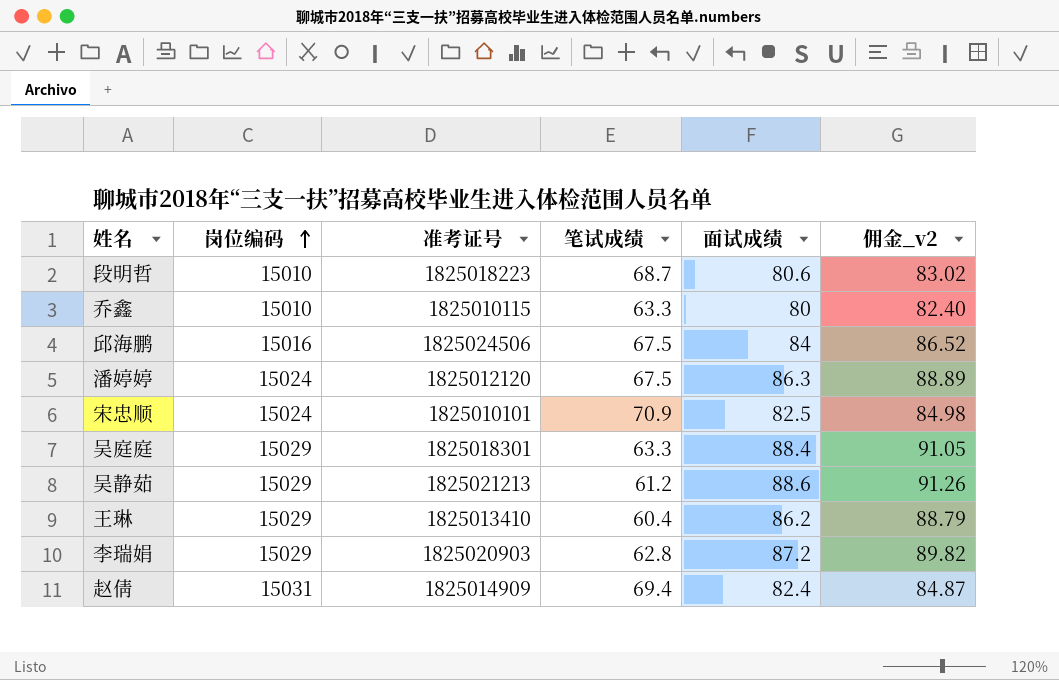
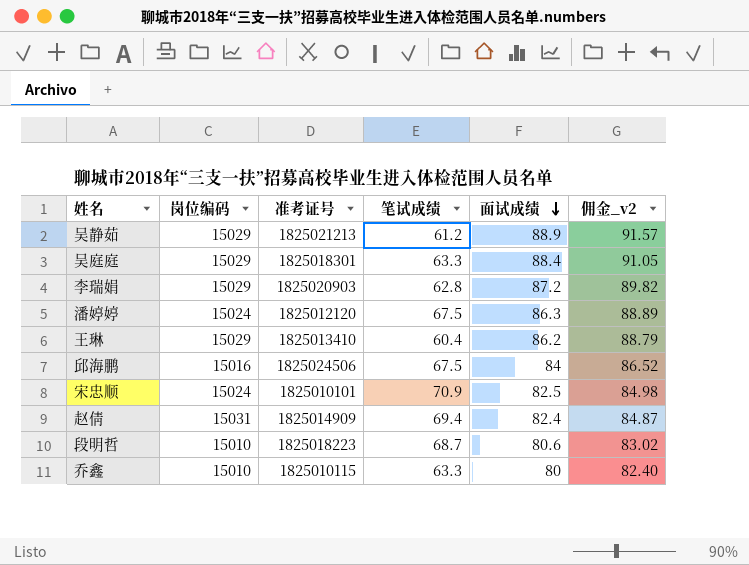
row order: 岗位编码 ascending -> 面试成绩 descending
吴静茹 | 面试成绩: 88.6 -> 88.9
吴静茹 | 佣金_v2: 91.26 -> 91.57

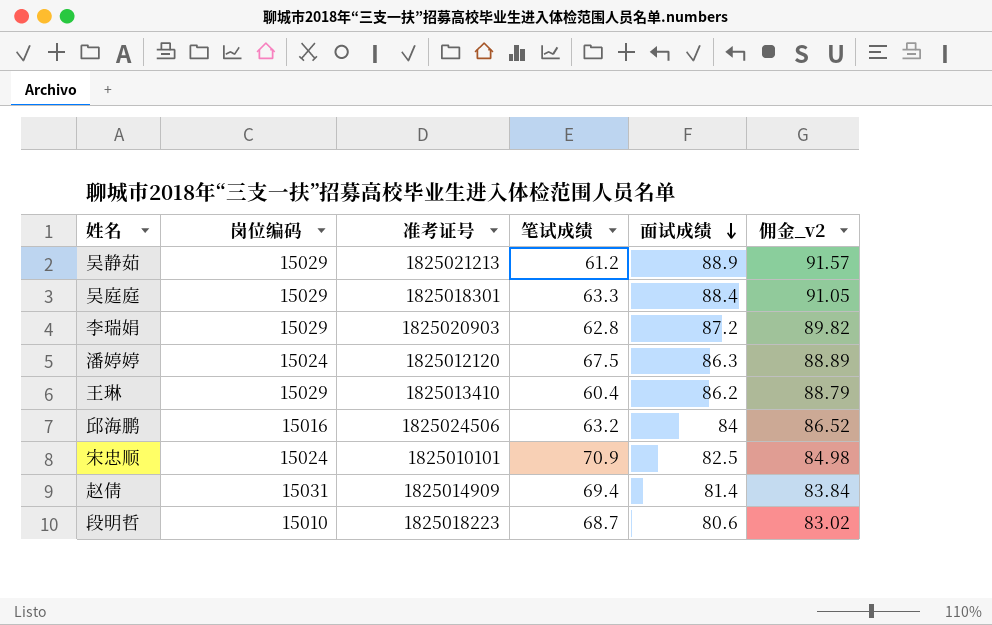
row 乔鑫: 15010 | 1825010115 | 63.3 | 80 | 82.40 -> none
邱海鹏 | 笔试成绩: 67.5 -> 63.2
赵倩 | 面试成绩: 82.4 -> 81.4
赵倩 | 佣金_v2: 84.87 -> 83.84

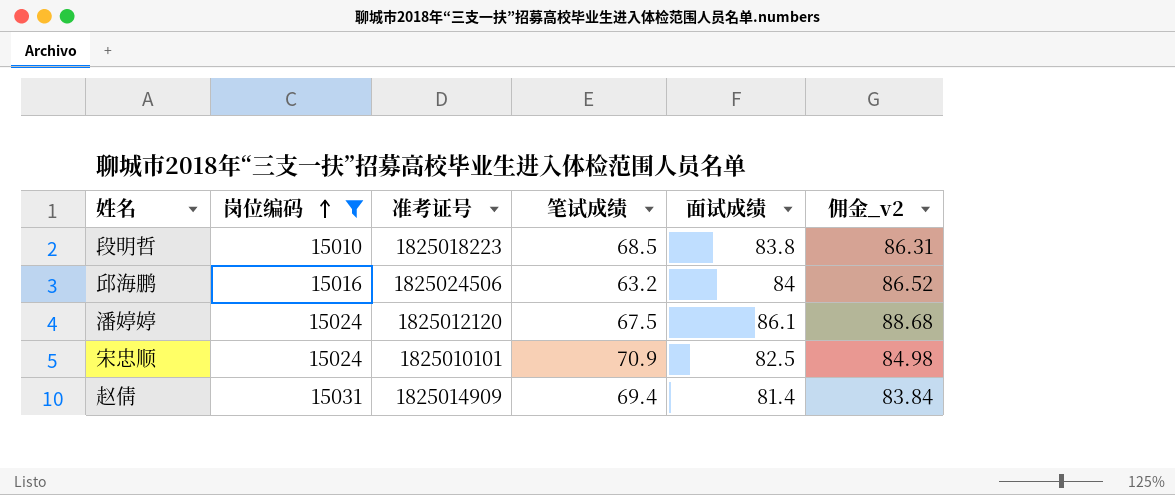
filter: none -> 岗位编码 != 15029
row order: 面试成绩 descending -> 岗位编码 ascending
段明哲 | 笔试成绩: 68.7 -> 68.5
段明哲 | 面试成绩: 80.6 -> 83.8
段明哲 | 佣金_v2: 83.02 -> 86.31
潘婷婷 | 面试成绩: 86.3 -> 86.1
潘婷婷 | 佣金_v2: 88.89 -> 88.68

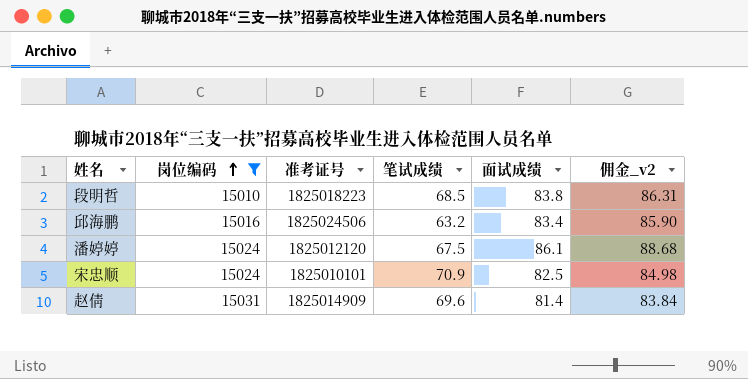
邱海鹏 | 面试成绩: 84 -> 83.4
邱海鹏 | 佣金_v2: 86.52 -> 85.90
赵倩 | 笔试成绩: 69.4 -> 69.6

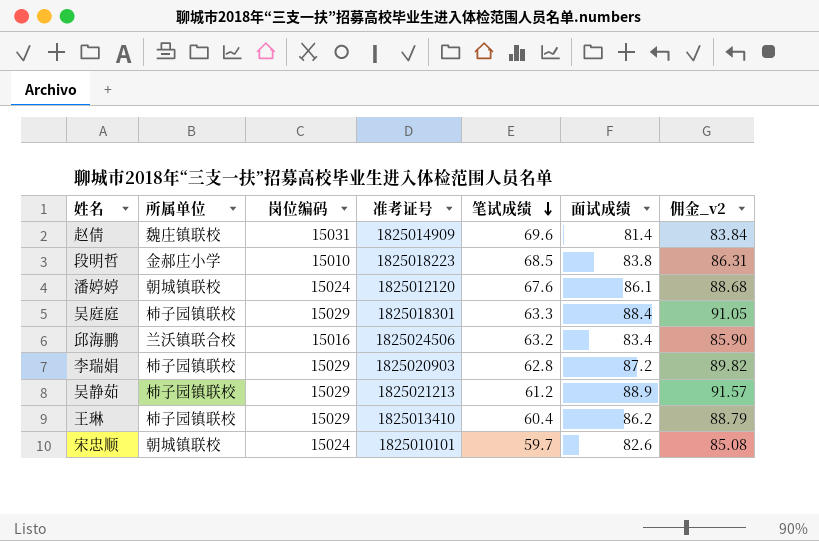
filter: 岗位编码 != 15029 -> none
row order: 岗位编码 ascending -> 笔试成绩 descending
column 所属单位 | position: none -> 2
潘婷婷 | 笔试成绩: 67.5 -> 67.6
宋忠顺 | 笔试成绩: 70.9 -> 59.7
宋忠顺 | 面试成绩: 82.5 -> 82.6
宋忠顺 | 佣金_v2: 84.98 -> 85.08

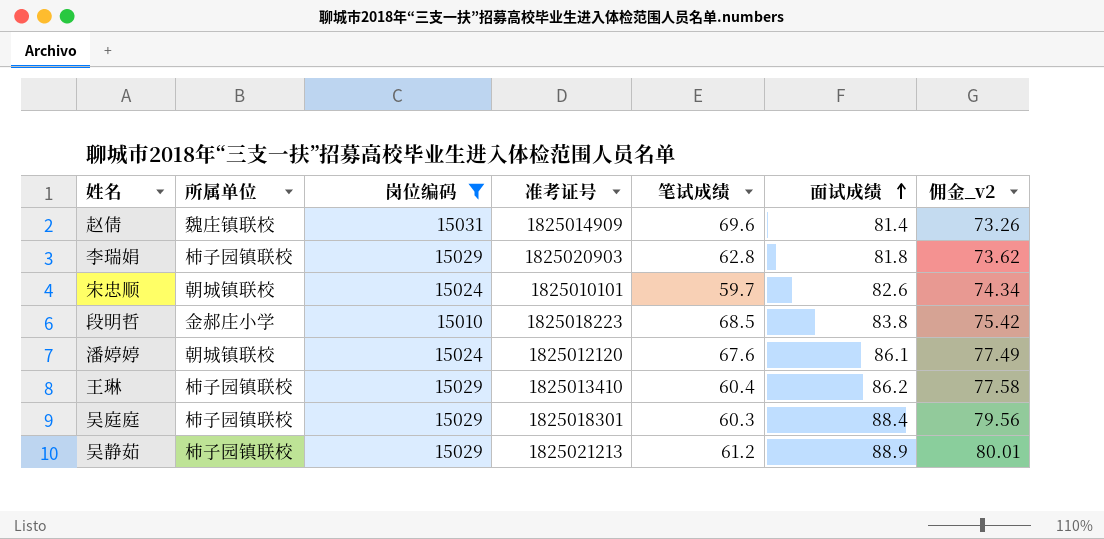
filter: none -> 岗位编码 != 15016
row order: 笔试成绩 descending -> 面试成绩 ascending
column 佣金_v2 | formula: [面试成绩] * 1.03 -> [面试成绩] * 0.9
李瑞娟 | 面试成绩: 87.2 -> 81.8
吴庭庭 | 笔试成绩: 63.3 -> 60.3

